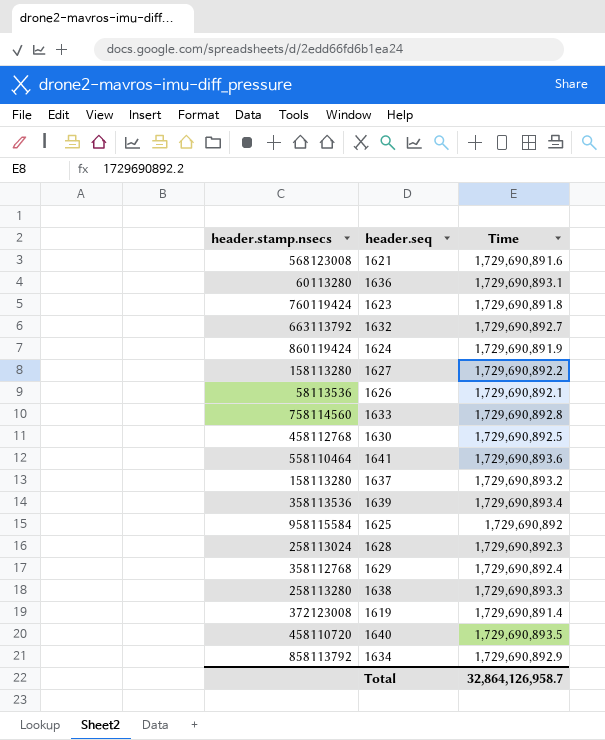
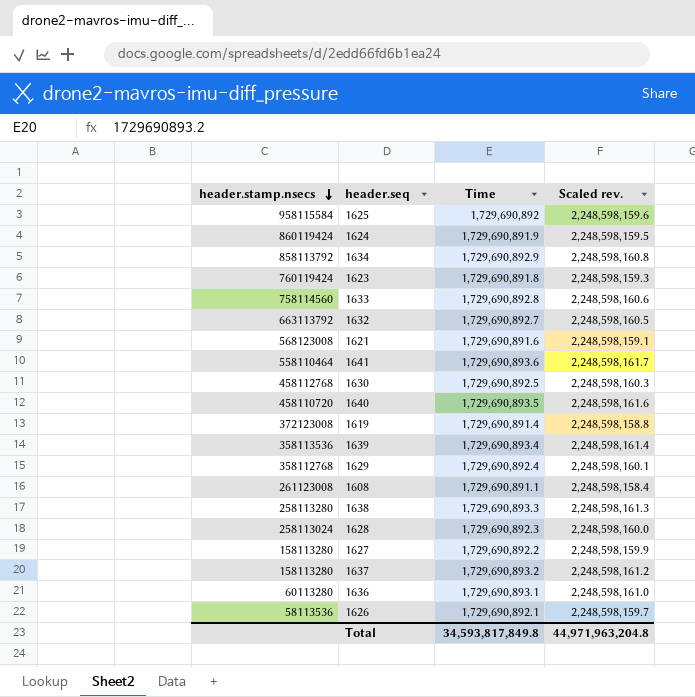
row order: none -> header.stamp.nsecs descending
column Scaled rev. | formula: none -> [Time] * 1.3
row 1608: none -> 261123008 | 1,729,690,891.1 | 2,248,598,158.4
Total | Time: 32,864,126,958.7 -> 34,593,817,849.8

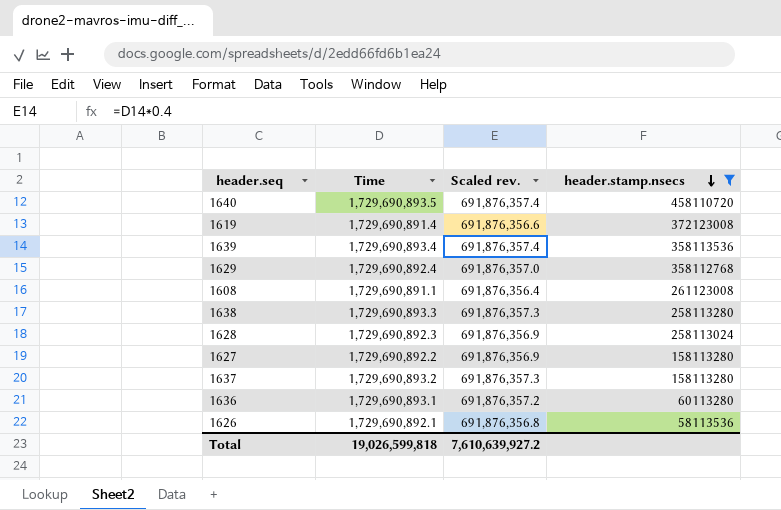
filter: none -> header.stamp.nsecs <= 458110720
column Scaled rev. | formula: [Time] * 1.3 -> [Time] * 0.4
column header.stamp.nsecs | position: 1 -> 4
Total | Time: 34,593,817,849.8 -> 19,026,599,818
Total | Scaled rev.: 44,971,963,204.8 -> 7,610,639,927.2

